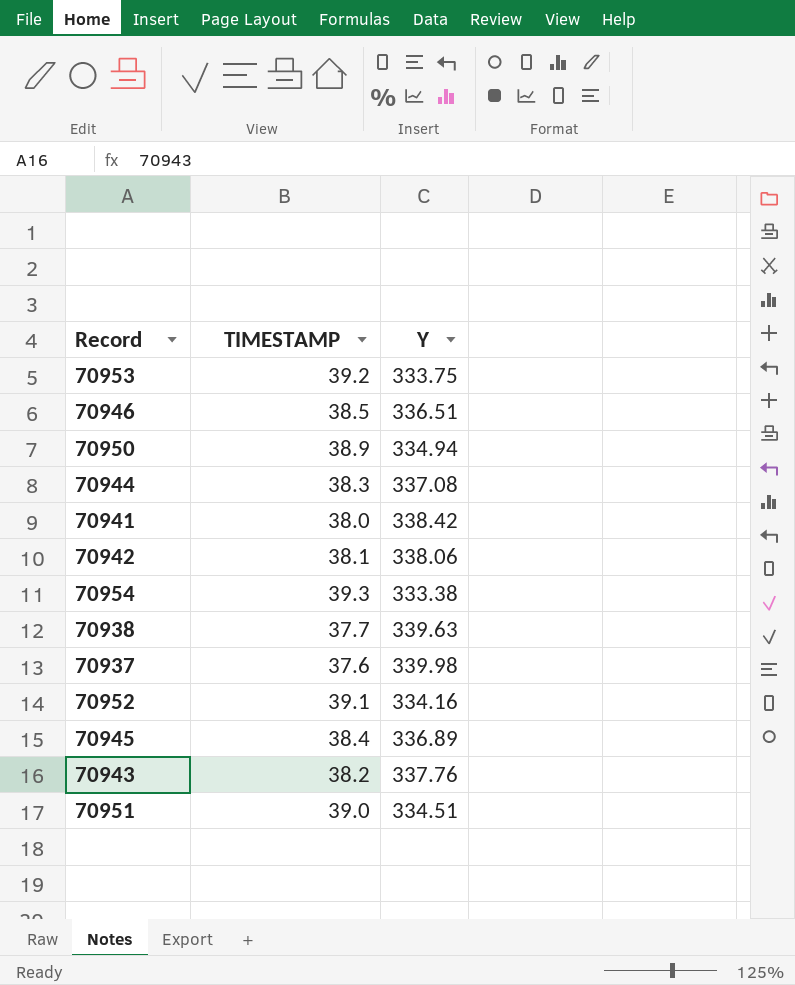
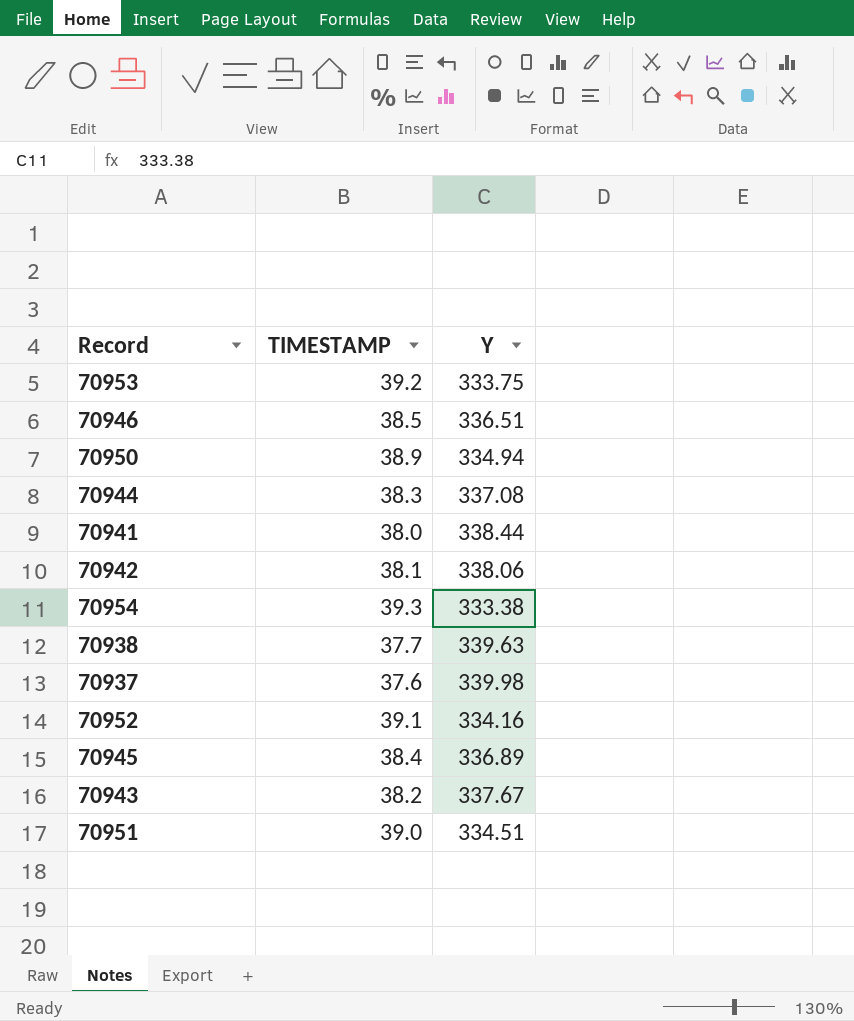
70941 | Y: 338.42 -> 338.44
70943 | Y: 337.76 -> 337.67

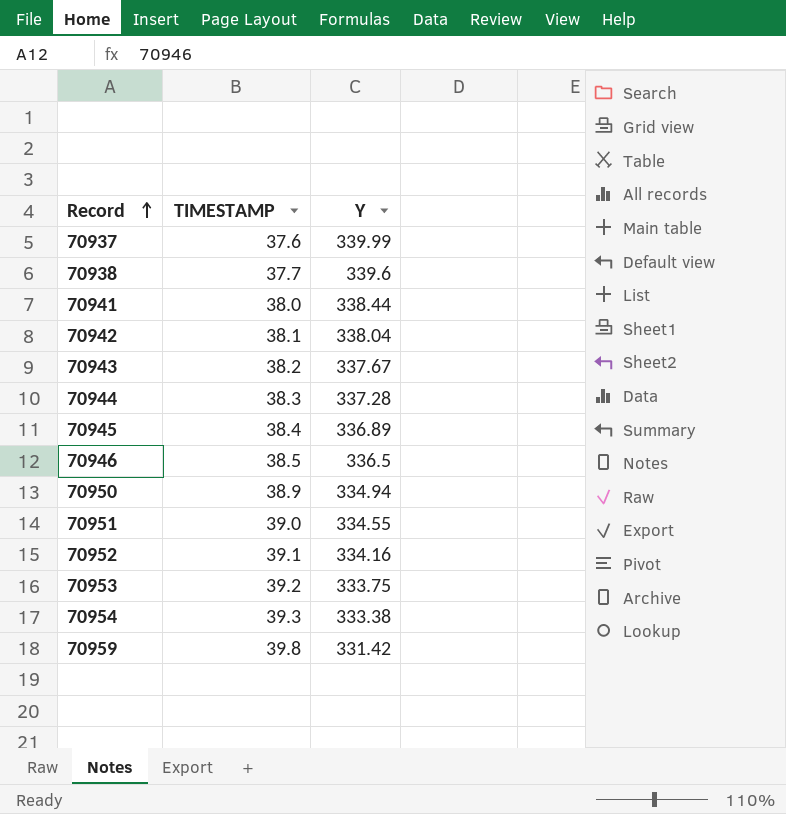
row order: none -> Record ascending
70937 | Y: 339.98 -> 339.99
70938 | Y: 339.63 -> 339.6
70942 | Y: 338.06 -> 338.04
70944 | Y: 337.08 -> 337.28
70946 | Y: 336.51 -> 336.5
70951 | Y: 334.51 -> 334.55
row 70959: none -> 39.8 | 331.42

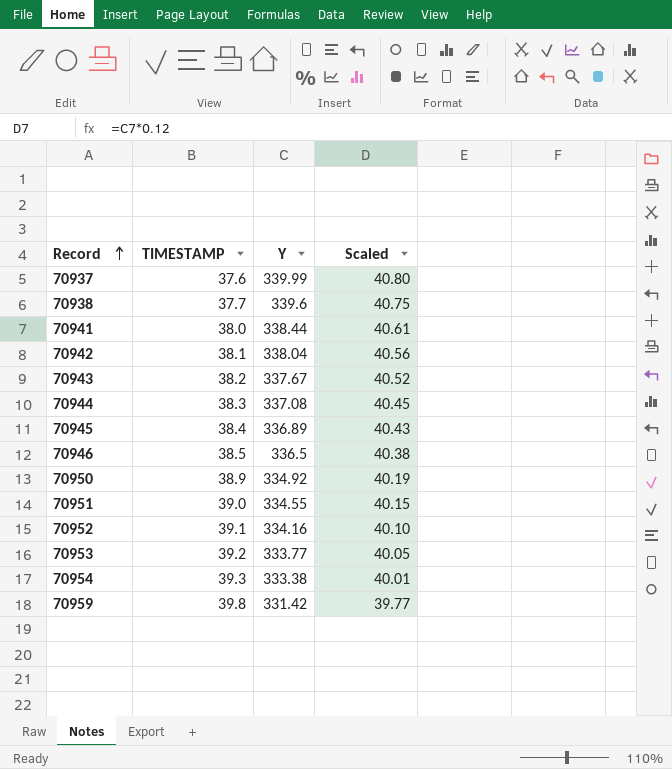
column Scaled | formula: none -> [Y] * 0.12
70944 | Y: 337.28 -> 337.08
70950 | Y: 334.94 -> 334.92
70953 | Y: 333.75 -> 333.77

